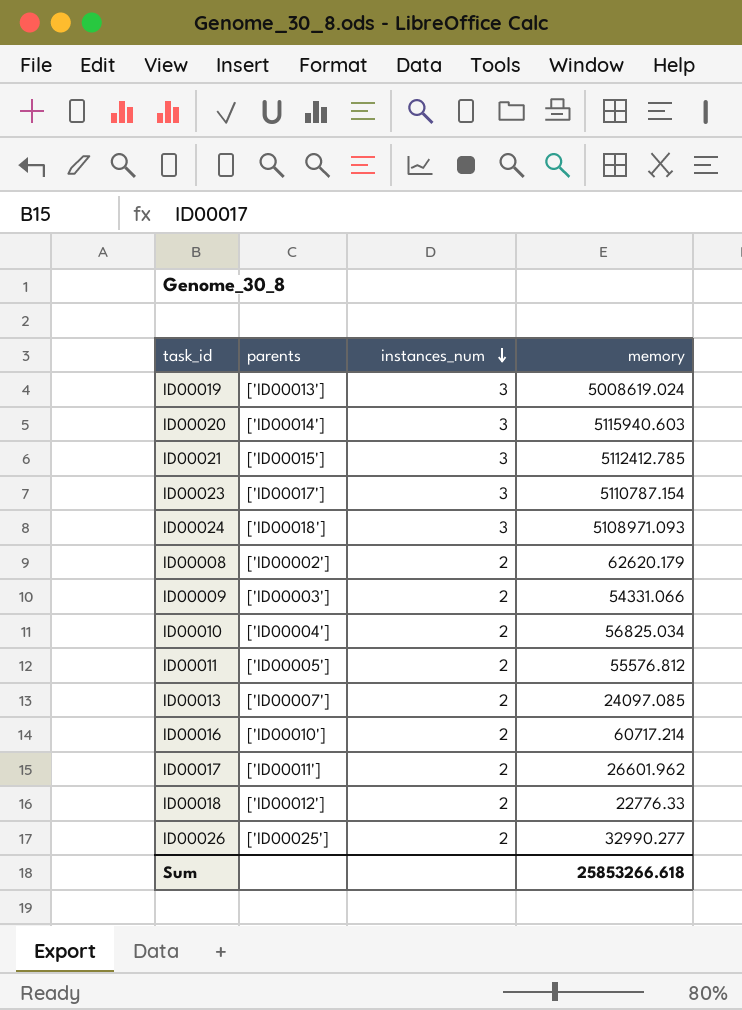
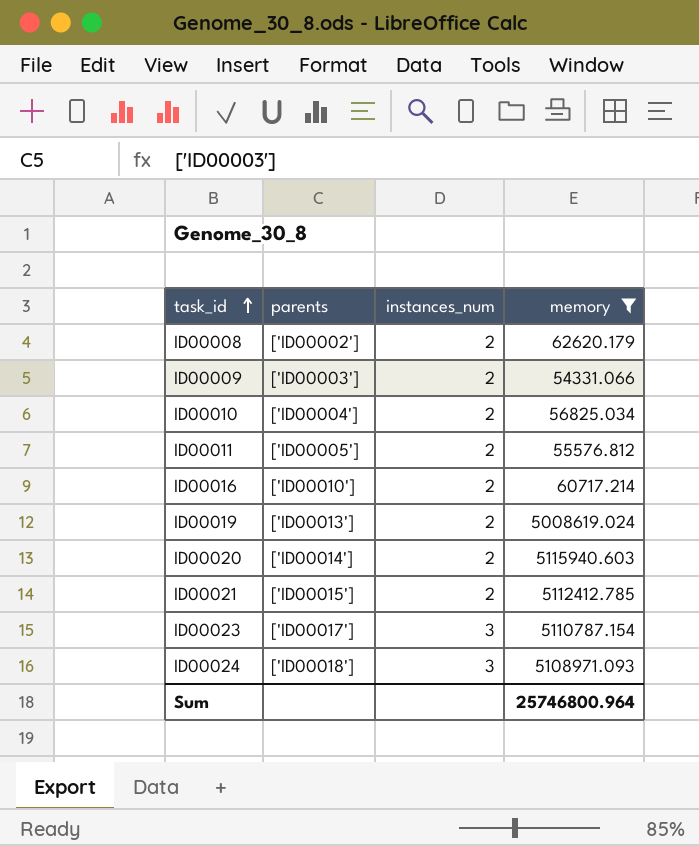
filter: none -> memory >= 54331.066
row order: instances_num descending -> task_id ascending
ID00019 | instances_num: 3 -> 2
ID00020 | instances_num: 3 -> 2
ID00021 | instances_num: 3 -> 2
Sum | memory: 25853266.618 -> 25746800.964

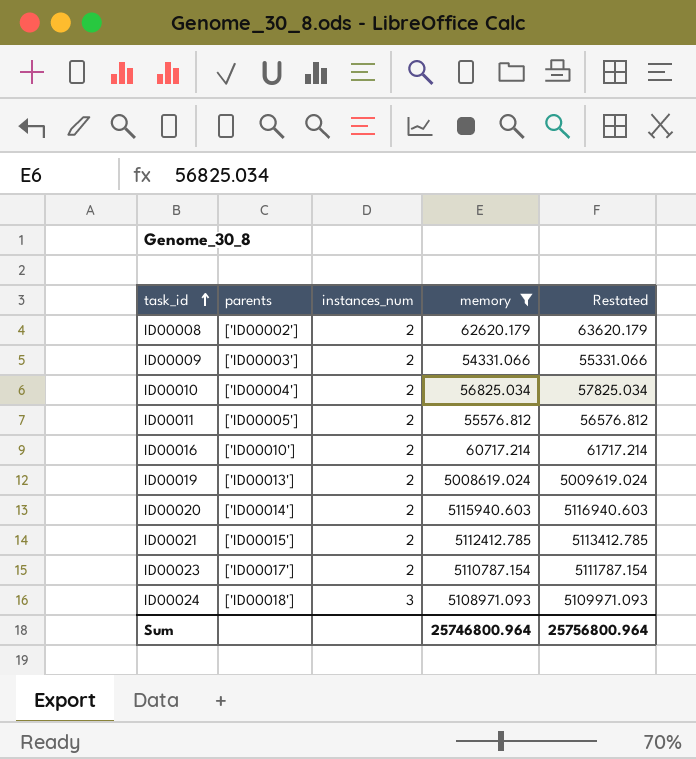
column Restated | formula: none -> [memory] + 1000
ID00023 | instances_num: 3 -> 2

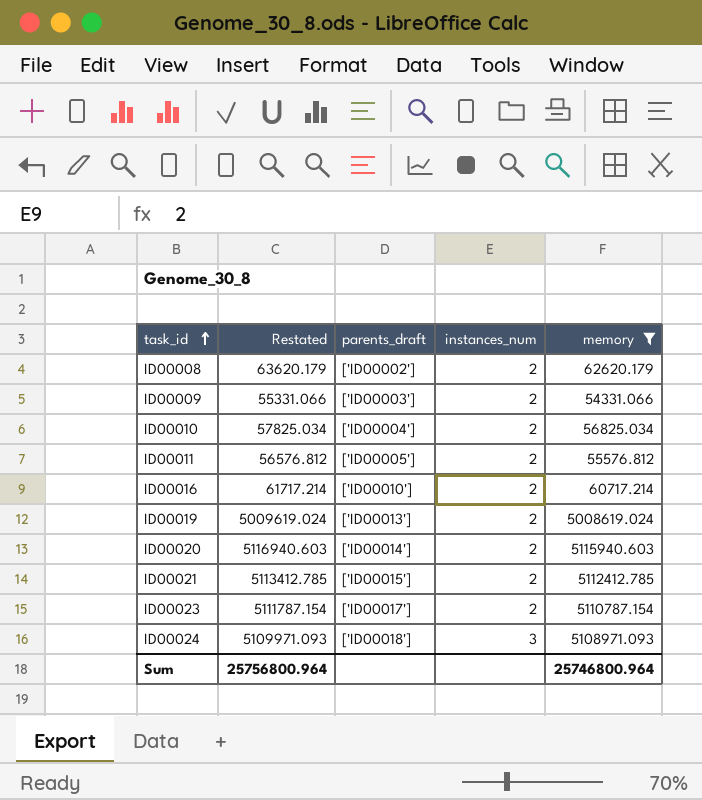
column Restated | position: 5 -> 2
column name: parents -> parents_draft

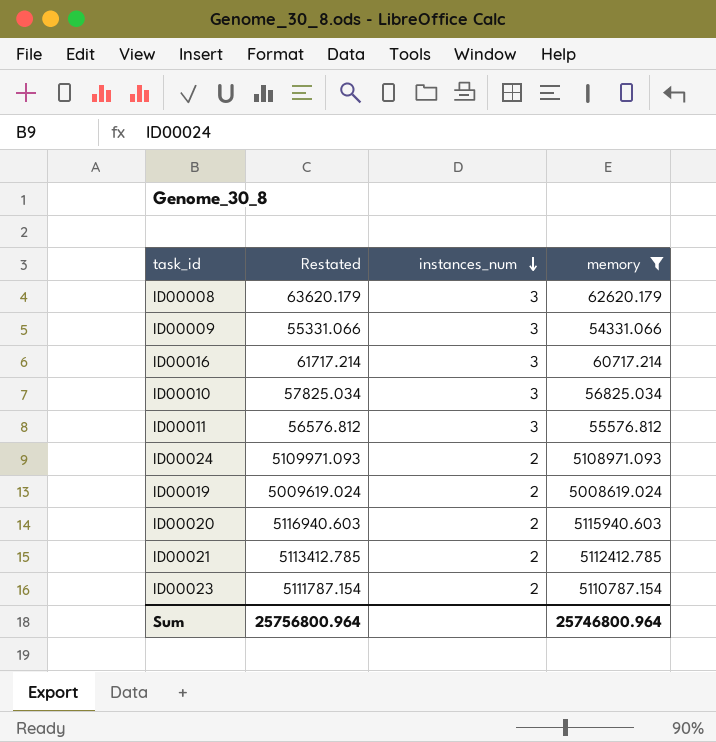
row order: task_id ascending -> instances_num descending
column parents_draft | position: 3 -> none
ID00008 | instances_num: 2 -> 3
ID00009 | instances_num: 2 -> 3
ID00016 | instances_num: 2 -> 3
ID00010 | instances_num: 2 -> 3
ID00011 | instances_num: 2 -> 3
ID00024 | instances_num: 3 -> 2

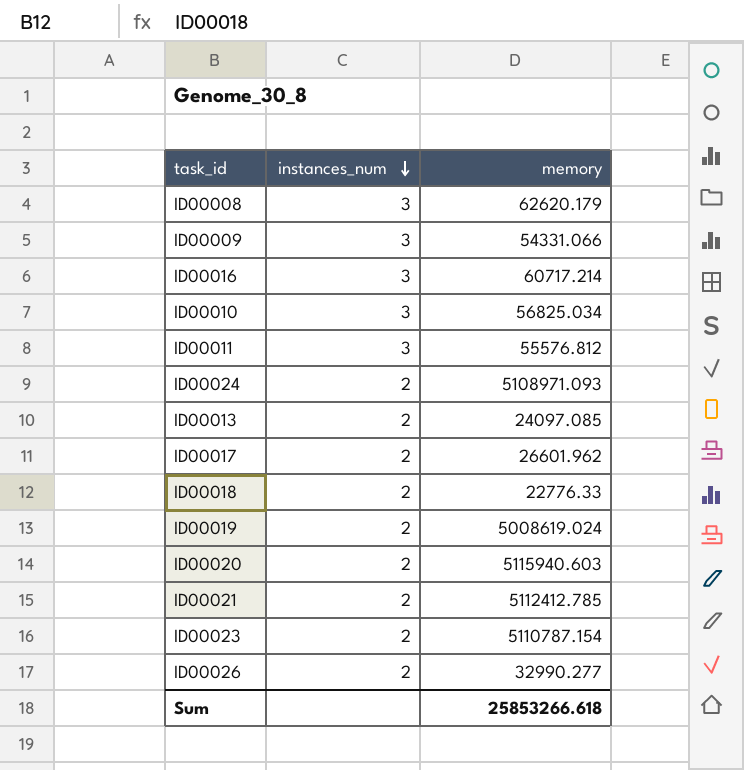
filter: memory >= 54331.066 -> none
column Restated | formula: [memory] + 1000 -> none
Sum | memory: 25746800.964 -> 25853266.618

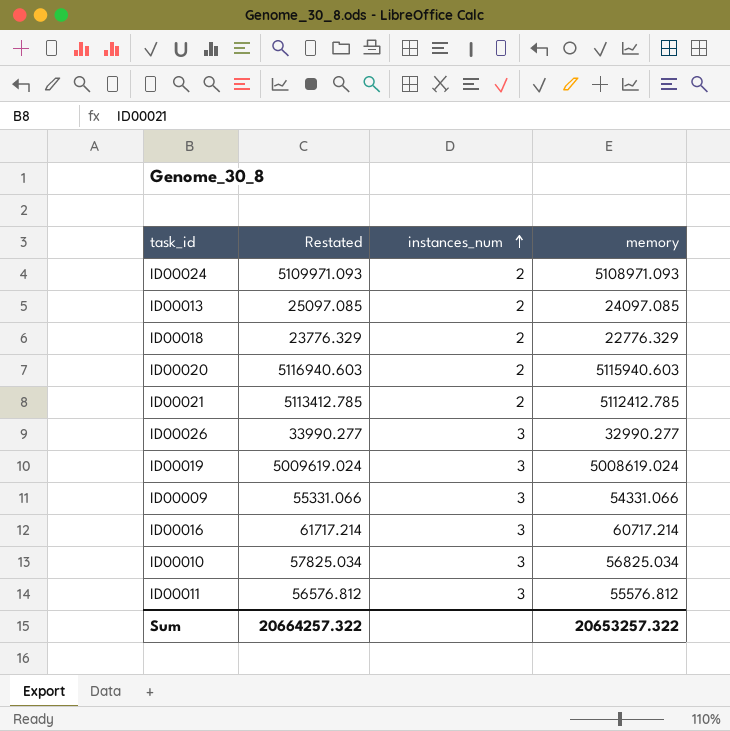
row order: instances_num descending -> instances_num ascending
column Restated | formula: none -> [memory] + 1000
row ID00008: 3 | 62620.179 -> none
row ID00017: 2 | 26601.962 -> none
row ID00023: 2 | 5110787.154 -> none
ID00018 | memory: 22776.33 -> 22776.329
ID00026 | instances_num: 2 -> 3
ID00019 | instances_num: 2 -> 3
Sum | memory: 25853266.618 -> 20653257.322

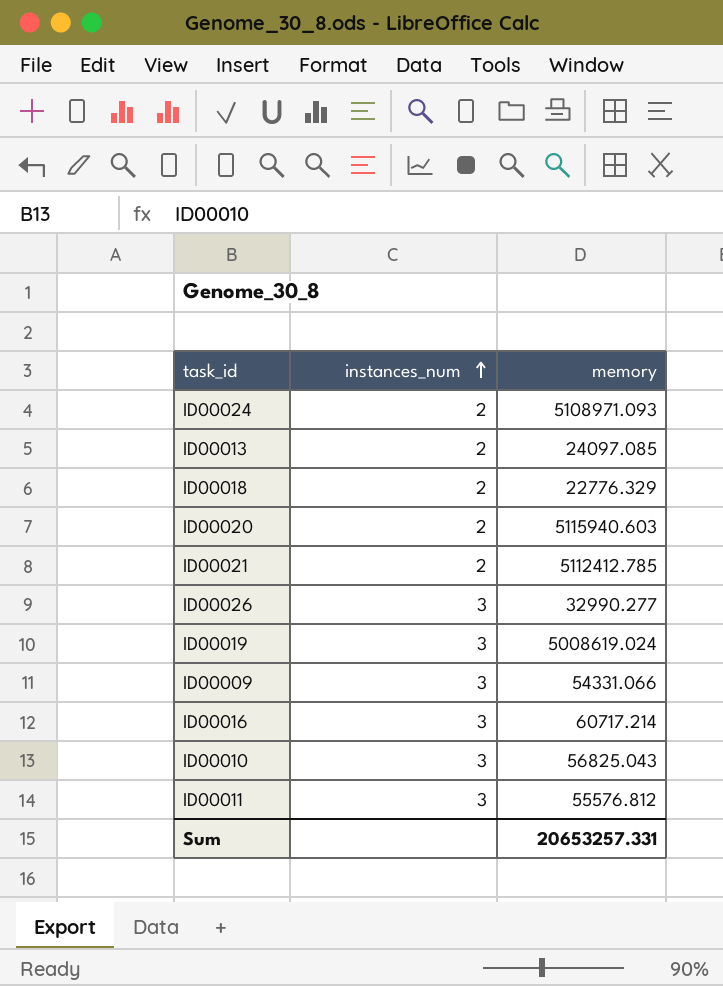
column Restated | formula: [memory] + 1000 -> none
ID00010 | memory: 56825.034 -> 56825.043
Sum | memory: 20653257.322 -> 20653257.331

